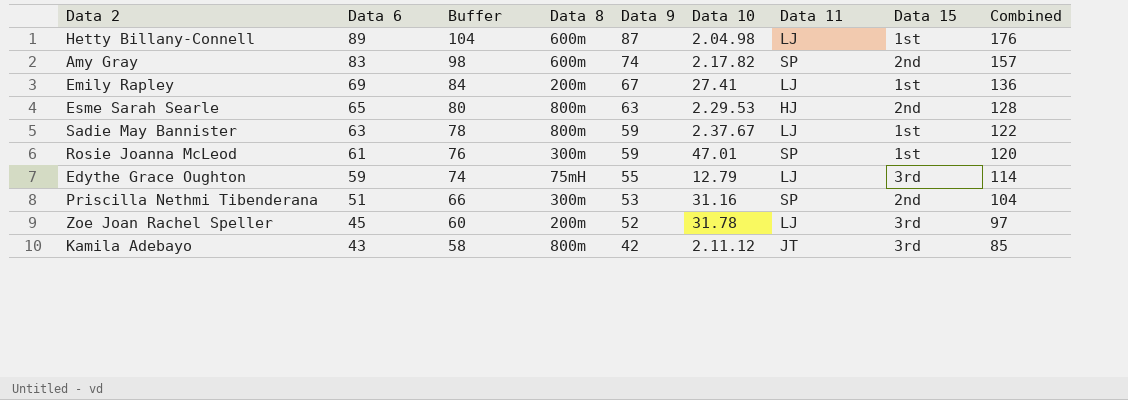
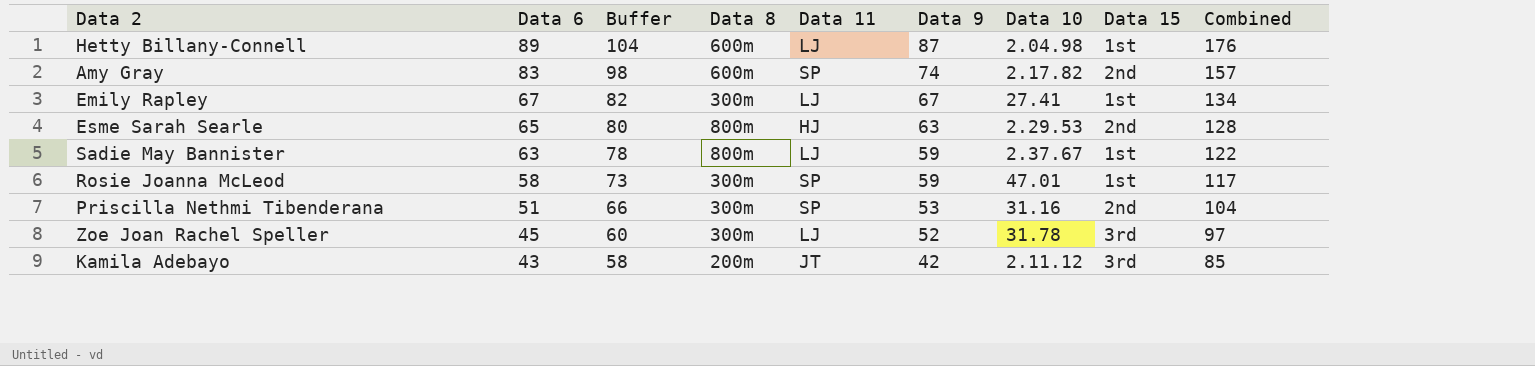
column Data 11 | position: 7 -> 5
row Edythe Grace Oughton: 59 | 74 | 75mH | 55 | 12.79 | LJ | 3rd | 114 -> none
Emily Rapley | Data 6: 69 -> 67
Emily Rapley | Buffer: 84 -> 82
Emily Rapley | Data 8: 200m -> 300m
Emily Rapley | Combined: 136 -> 134
Rosie Joanna McLeod | Data 6: 61 -> 58
Rosie Joanna McLeod | Buffer: 76 -> 73
Rosie Joanna McLeod | Combined: 120 -> 117
Zoe Joan Rachel Speller | Data 8: 200m -> 300m
Kamila Adebayo | Data 8: 800m -> 200m

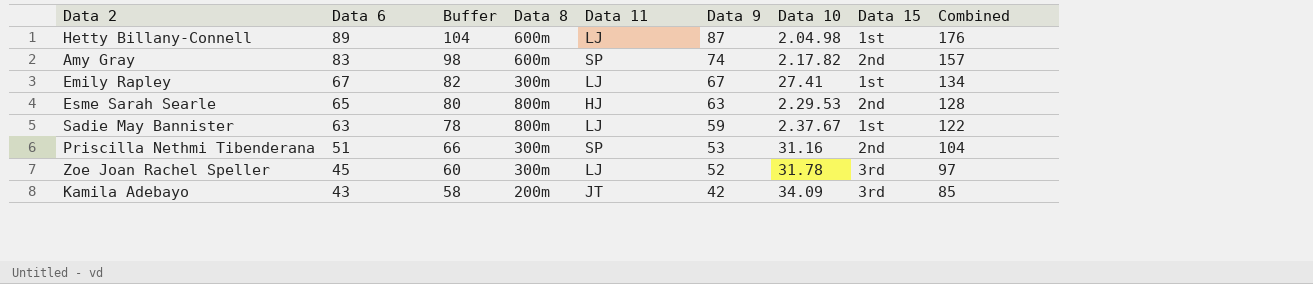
row Rosie Joanna McLeod: 58 | 73 | 300m | SP | 59 | 47.01 | 1st | 117 -> none
Kamila Adebayo | Data 10: 2.11.12 -> 34.09

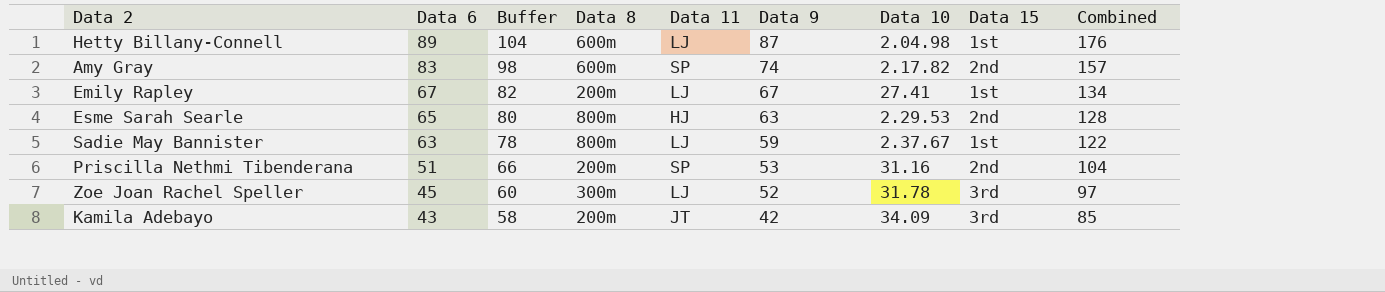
Emily Rapley | Data 8: 300m -> 200m
Priscilla Nethmi Tibenderana | Data 8: 300m -> 200m

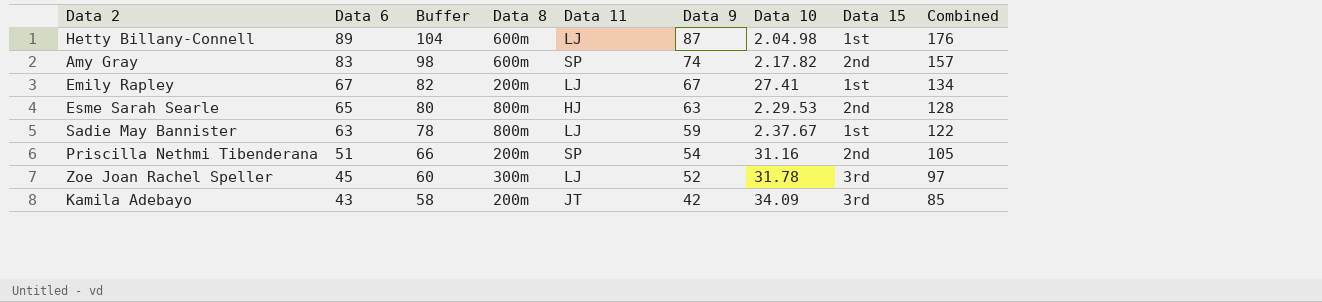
Priscilla Nethmi Tibenderana | Data 9: 53 -> 54
Priscilla Nethmi Tibenderana | Combined: 104 -> 105

